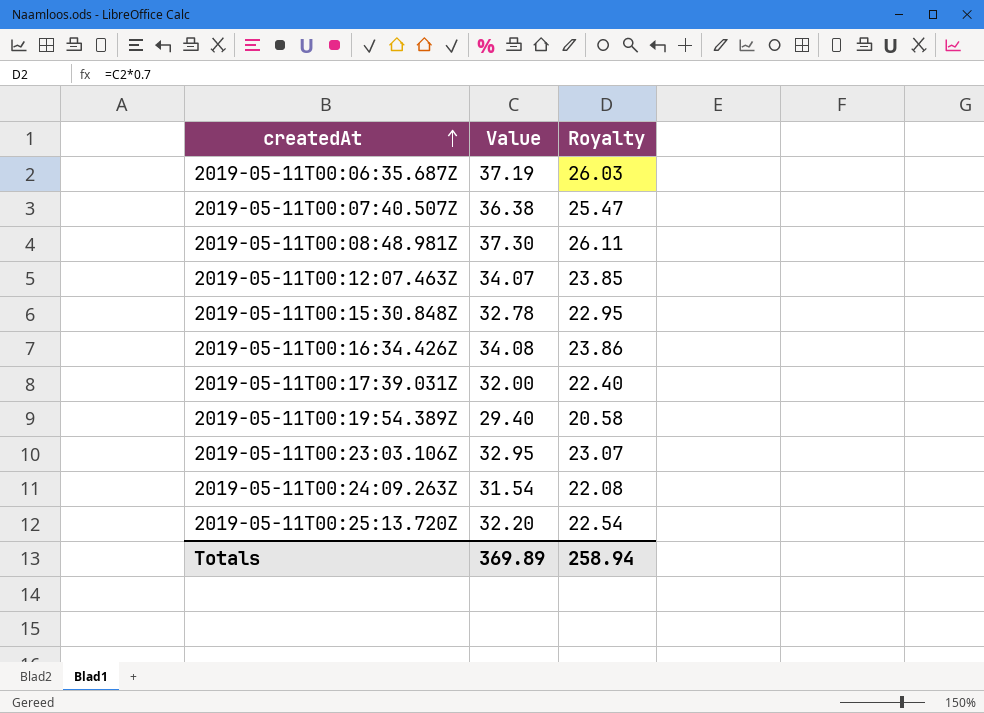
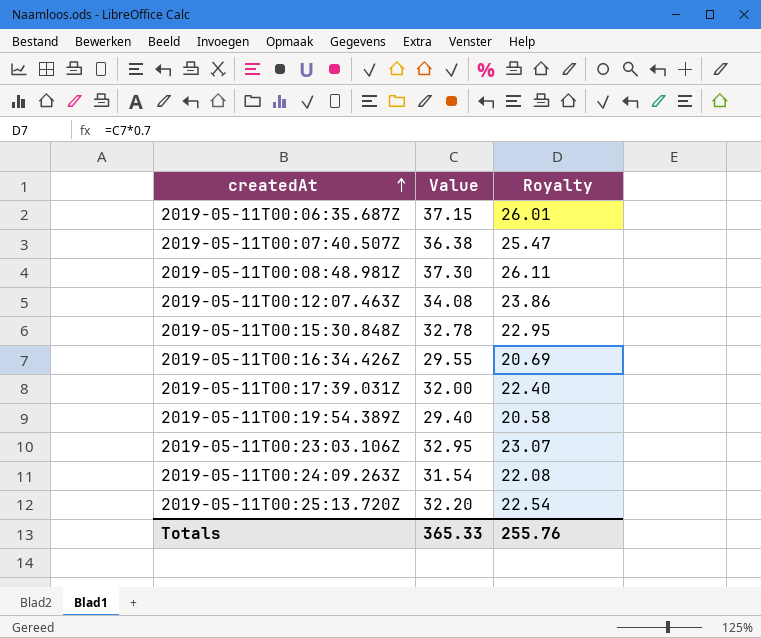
2019-05-11T00:06:35.687Z | Value: 37.19 -> 37.15
2019-05-11T00:06:35.687Z | Royalty: 26.03 -> 26.01
2019-05-11T00:12:07.463Z | Value: 34.07 -> 34.08
2019-05-11T00:12:07.463Z | Royalty: 23.85 -> 23.86
2019-05-11T00:16:34.426Z | Value: 34.08 -> 29.55
2019-05-11T00:16:34.426Z | Royalty: 23.86 -> 20.69
Totals | Value: 369.89 -> 365.33
Totals | Royalty: 258.94 -> 255.76

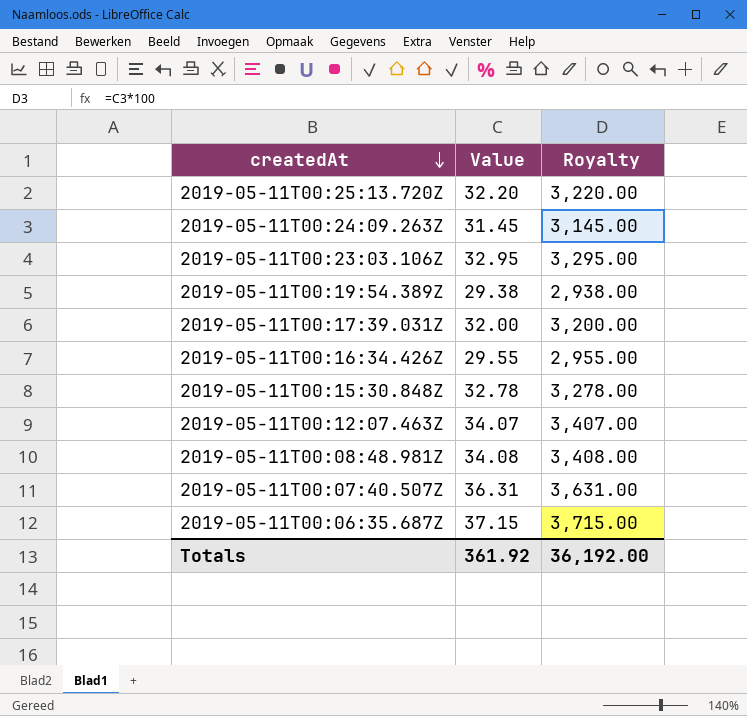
row order: createdAt ascending -> createdAt descending
column Royalty | formula: [Value] * 0.7 -> [Value] * 100
2019-05-11T00:24:09.263Z | Value: 31.54 -> 31.45
2019-05-11T00:19:54.389Z | Value: 29.40 -> 29.38
2019-05-11T00:12:07.463Z | Value: 34.08 -> 34.07
2019-05-11T00:08:48.981Z | Value: 37.30 -> 34.08
2019-05-11T00:07:40.507Z | Value: 36.38 -> 36.31
Totals | Value: 365.33 -> 361.92
Totals | Royalty: 255.76 -> 36,192.00

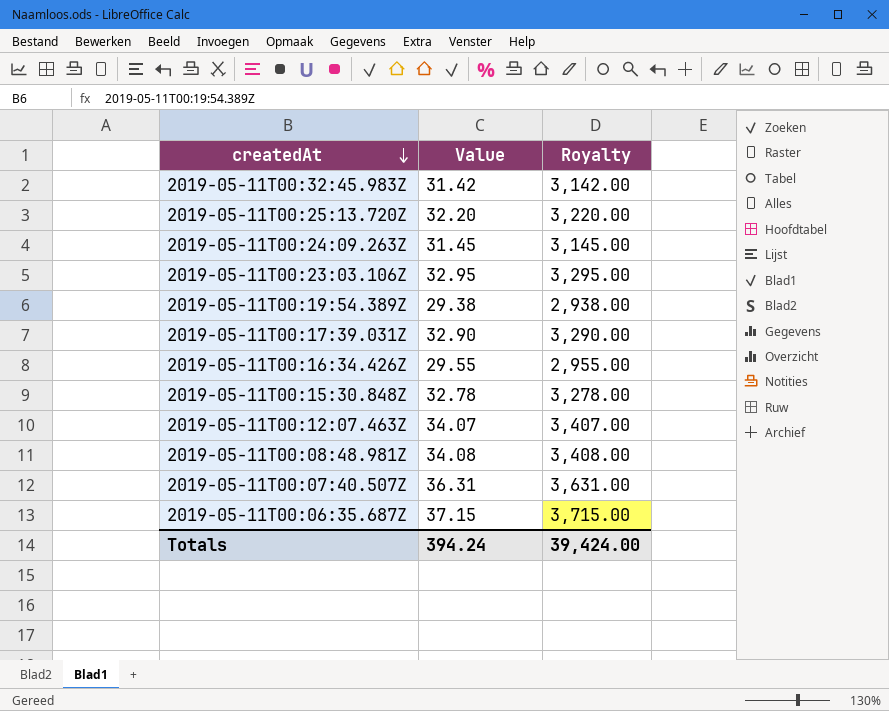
row 2019-05-11T00:32:45.983Z: none -> 31.42 | 3,142.00
2019-05-11T00:17:39.031Z | Value: 32.00 -> 32.90
2019-05-11T00:17:39.031Z | Royalty: 3,200.00 -> 3,290.00
Totals | Value: 361.92 -> 394.24
Totals | Royalty: 36,192.00 -> 39,424.00

